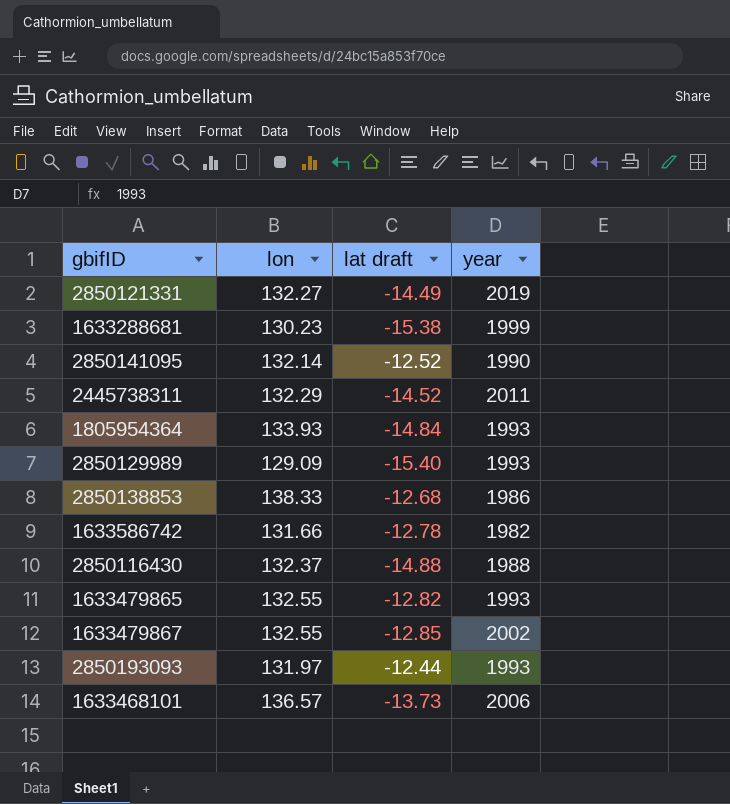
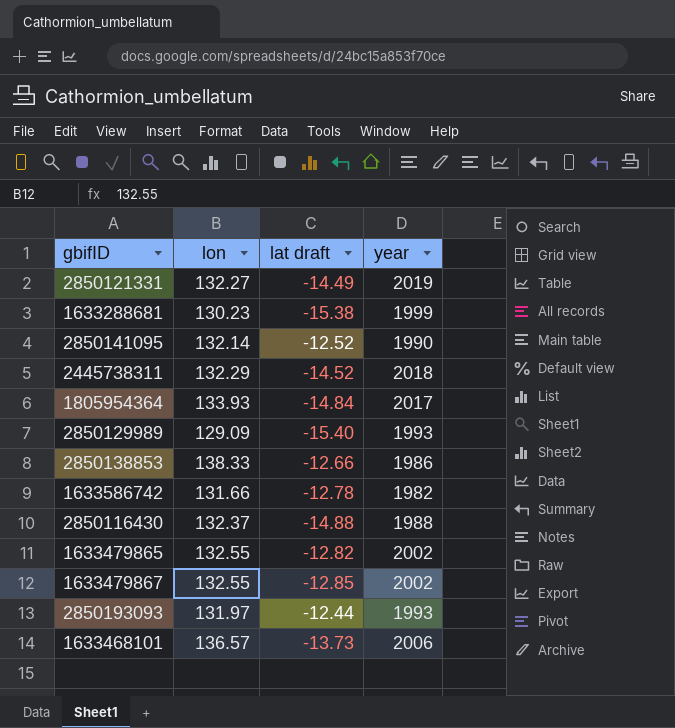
2445738311 | year: 2011 -> 2018
1805954364 | year: 1993 -> 2017
2850138853 | lat draft: -12.68 -> -12.66
1633479865 | year: 1993 -> 2002

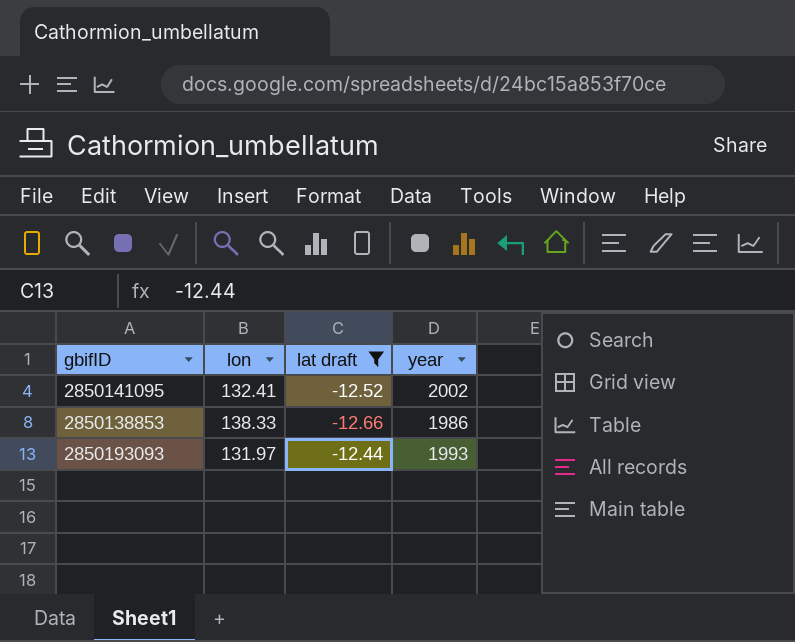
filter: none -> lat draft >= -12.66
2850141095 | lon: 132.14 -> 132.41
2850141095 | year: 1990 -> 2002

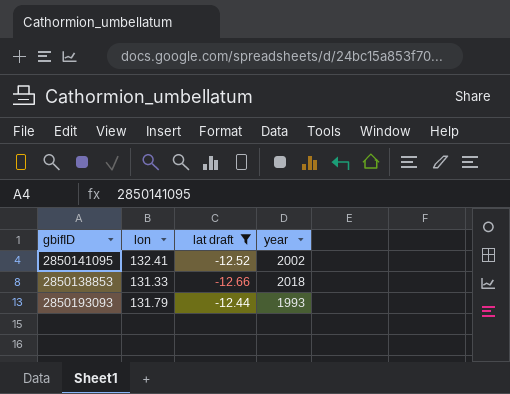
2850138853 | lon: 138.33 -> 131.33
2850138853 | year: 1986 -> 2018
2850193093 | lon: 131.97 -> 131.79

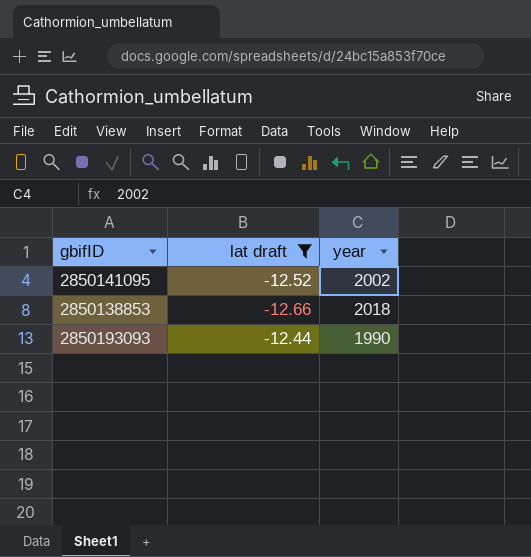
column lon | position: 2 -> none
2850193093 | year: 1993 -> 1990

